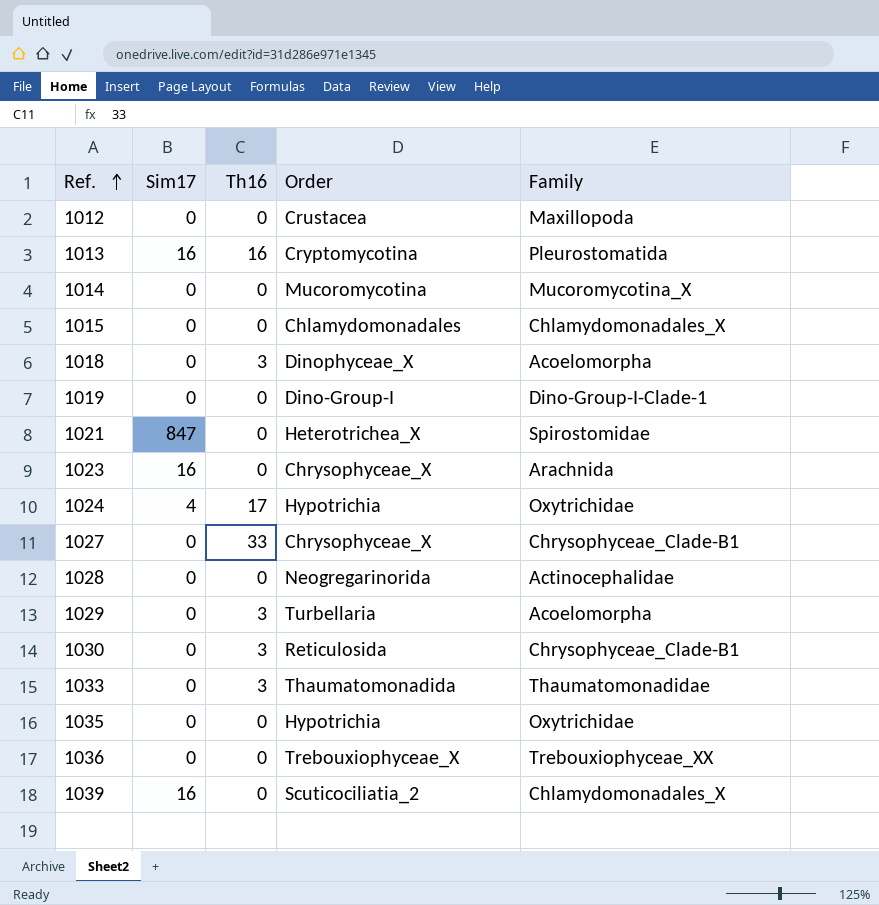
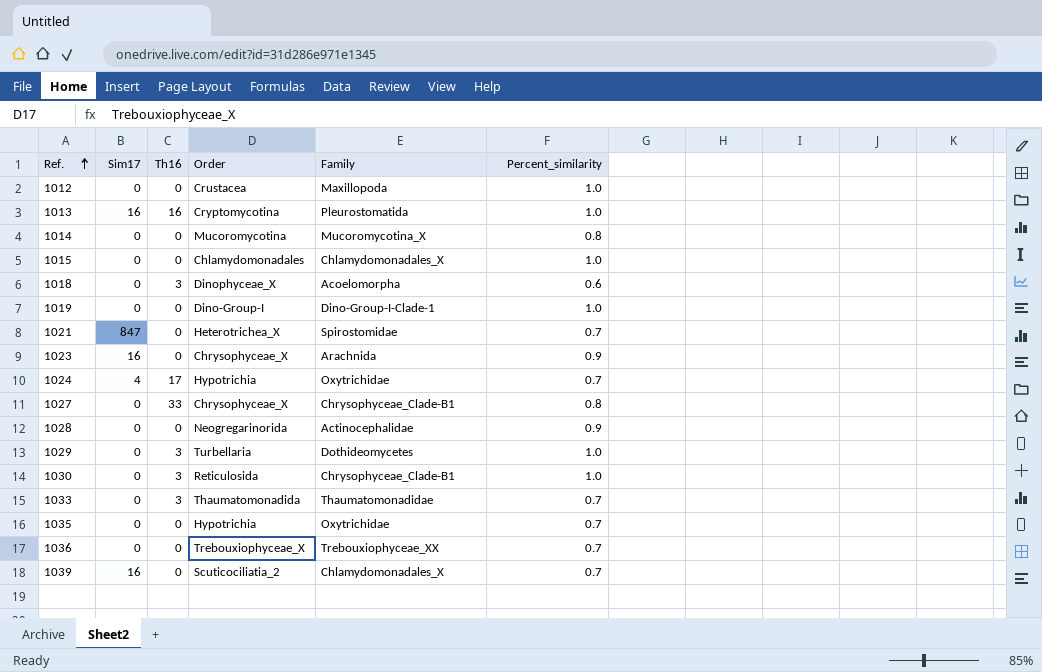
column Percent_similarity | position: none -> 6
1029 | Family: Acoelomorpha -> Dothideomycetes

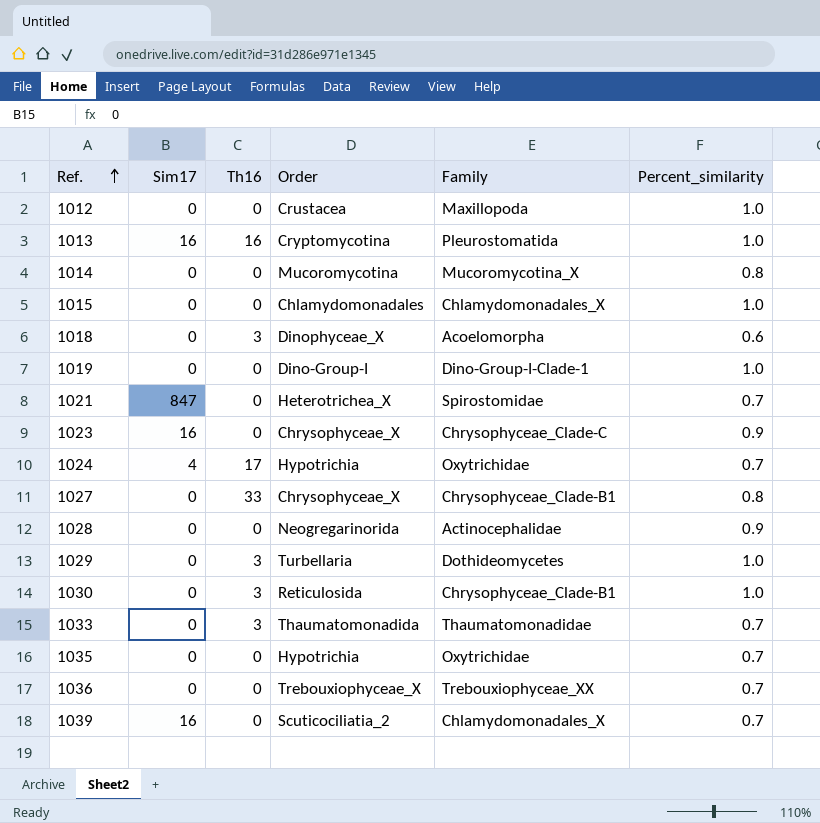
1023 | Family: Arachnida -> Chrysophyceae_Clade-C

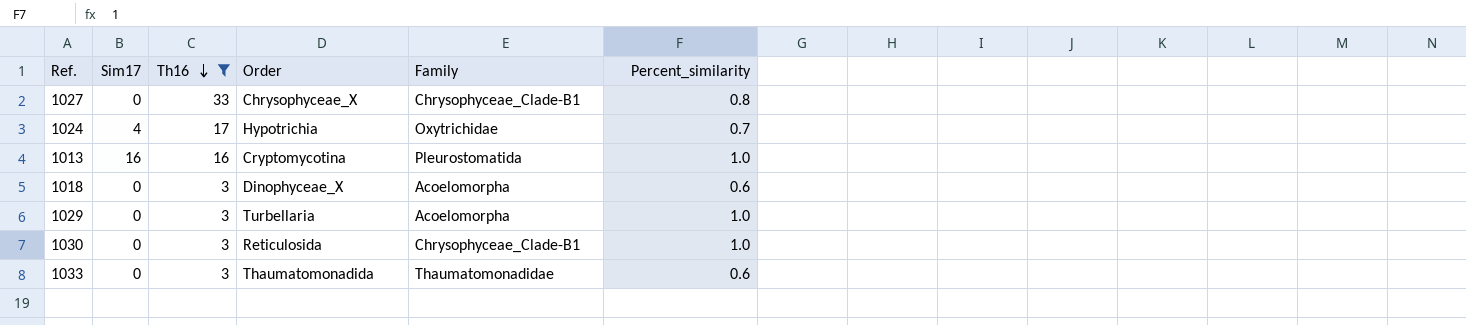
filter: none -> Th16 != 0
row order: Ref. ascending -> Th16 descending
1029 | Family: Dothideomycetes -> Acoelomorpha
1033 | Percent_similarity: 0.7 -> 0.6

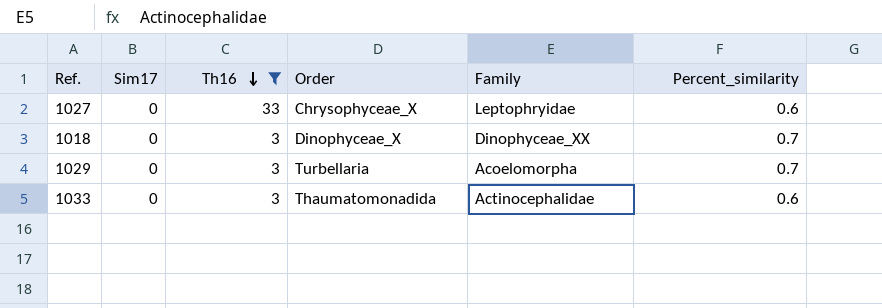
row 1024: 4 | 17 | Hypotrichia | Oxytrichidae | 0.7 -> none
row 1013: 16 | 16 | Cryptomycotina | Pleurostomatida | 1.0 -> none
row 1030: 0 | 3 | Reticulosida | Chrysophyceae_Clade-B1 | 1.0 -> none
1027 | Family: Chrysophyceae_Clade-B1 -> Leptophryidae
1027 | Percent_similarity: 0.8 -> 0.6
1018 | Family: Acoelomorpha -> Dinophyceae_XX
1018 | Percent_similarity: 0.6 -> 0.7
1029 | Percent_similarity: 1.0 -> 0.7
1033 | Family: Thaumatomonadidae -> Actinocephalidae

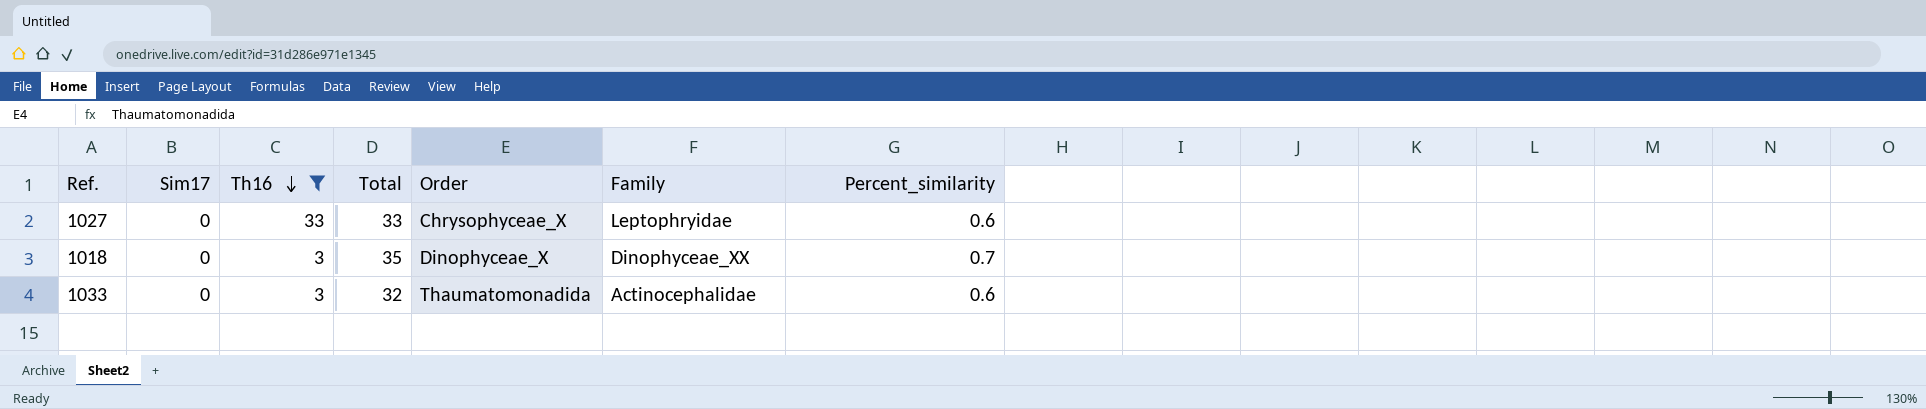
column Total | position: none -> 4
row 1029: 0 | 3 | Turbellaria | Acoelomorpha | 0.7 -> none

